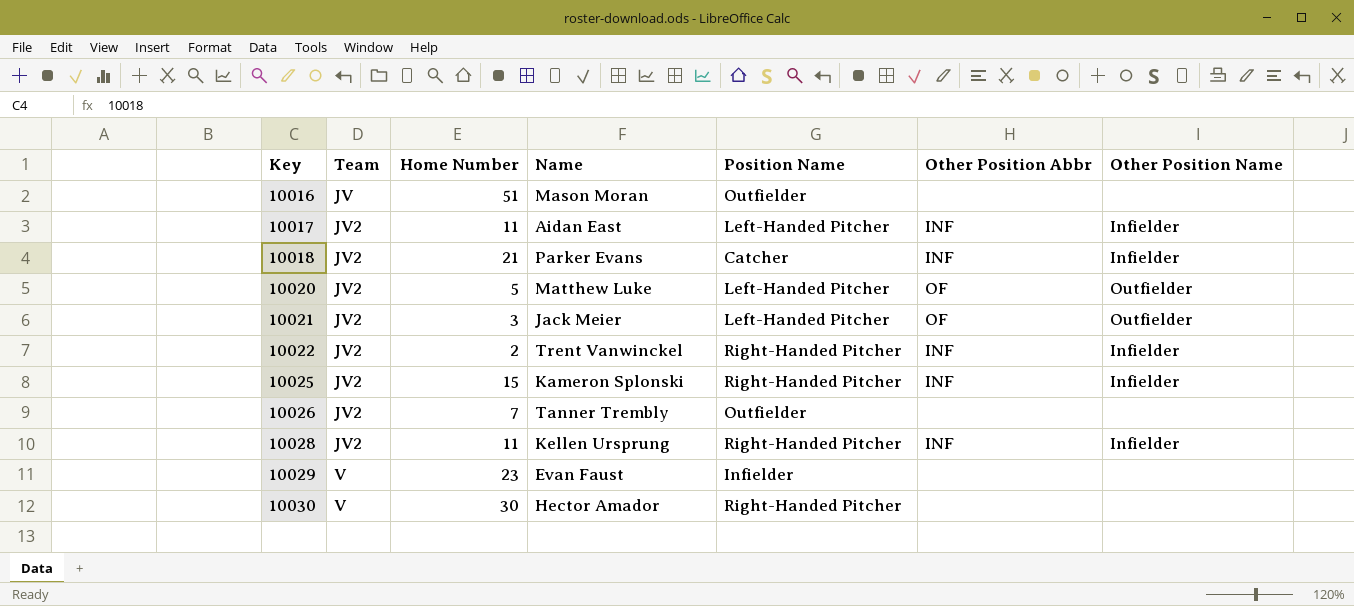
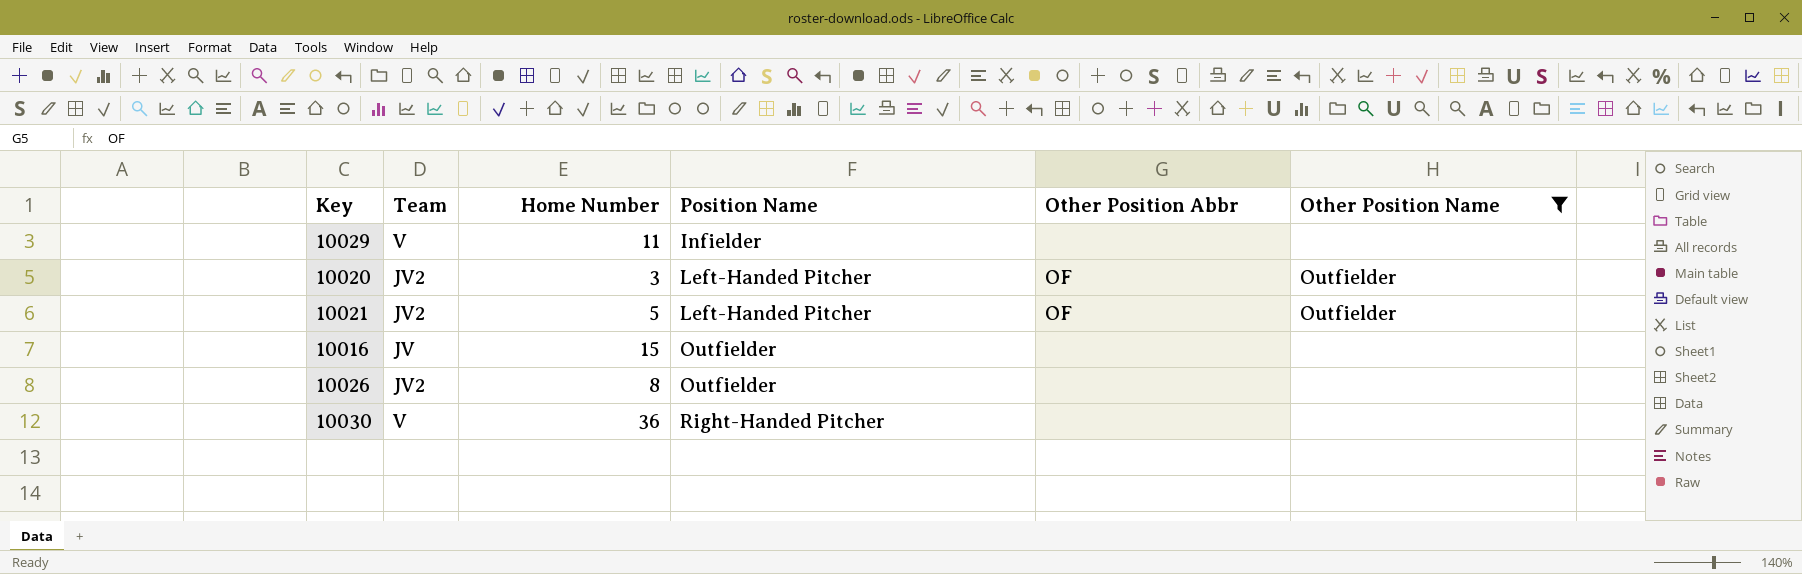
filter: none -> Other Position Name != Infielder
row order: Key ascending -> Position Name ascending
column Name | position: 4 -> none
10029 | Home Number: 23 -> 11
10020 | Home Number: 5 -> 3
10021 | Home Number: 3 -> 5
10016 | Home Number: 51 -> 15
10026 | Home Number: 7 -> 8
10030 | Home Number: 30 -> 36

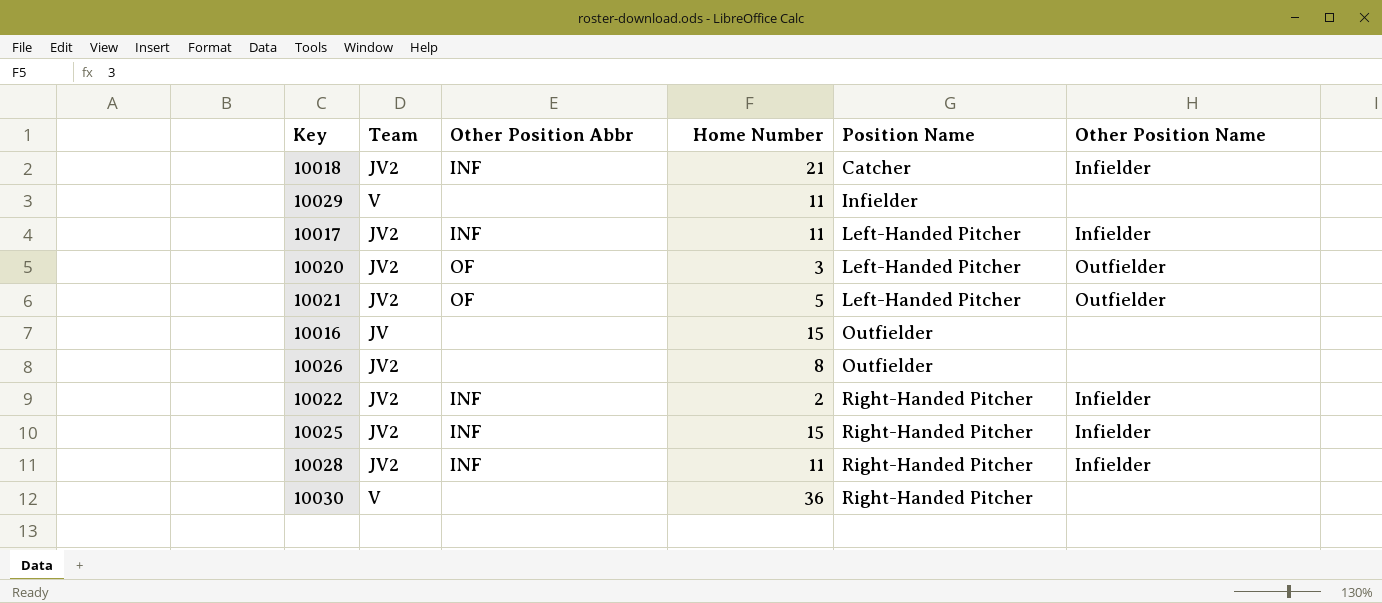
filter: Other Position Name != Infielder -> none
column Other Position Abbr | position: 5 -> 3

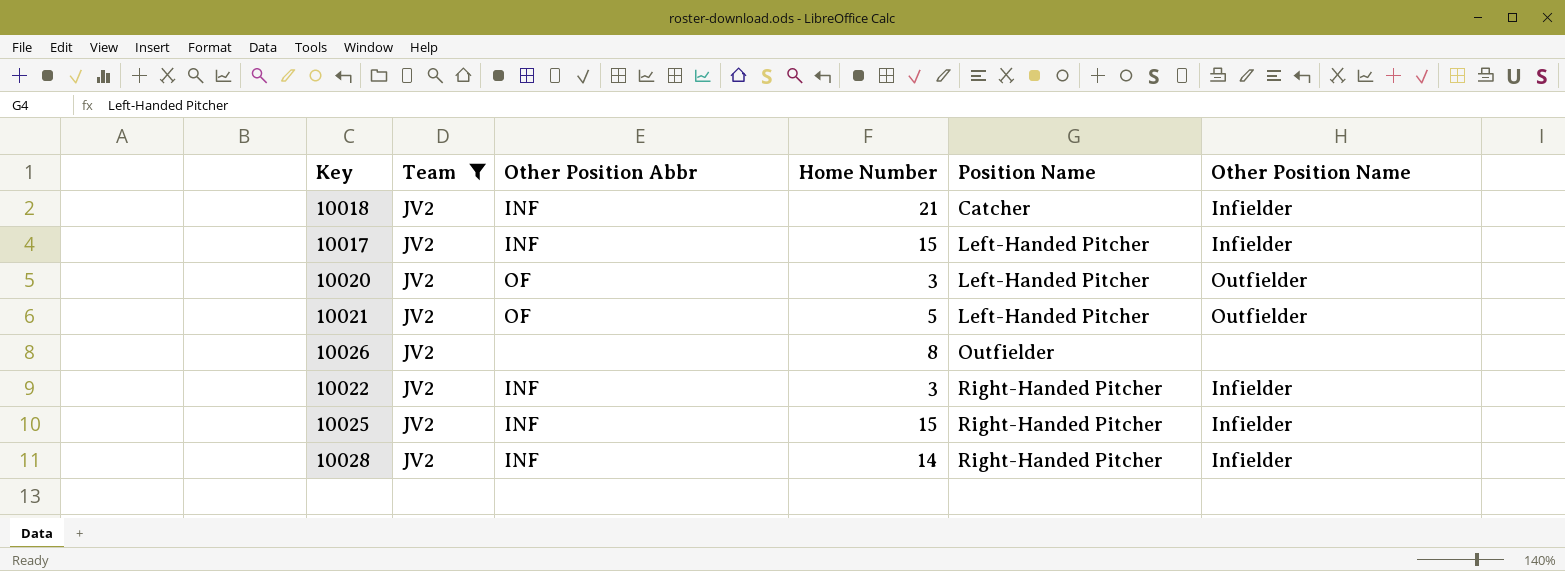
filter: none -> Team = JV2
10017 | Home Number: 11 -> 15
10022 | Home Number: 2 -> 3
10028 | Home Number: 11 -> 14

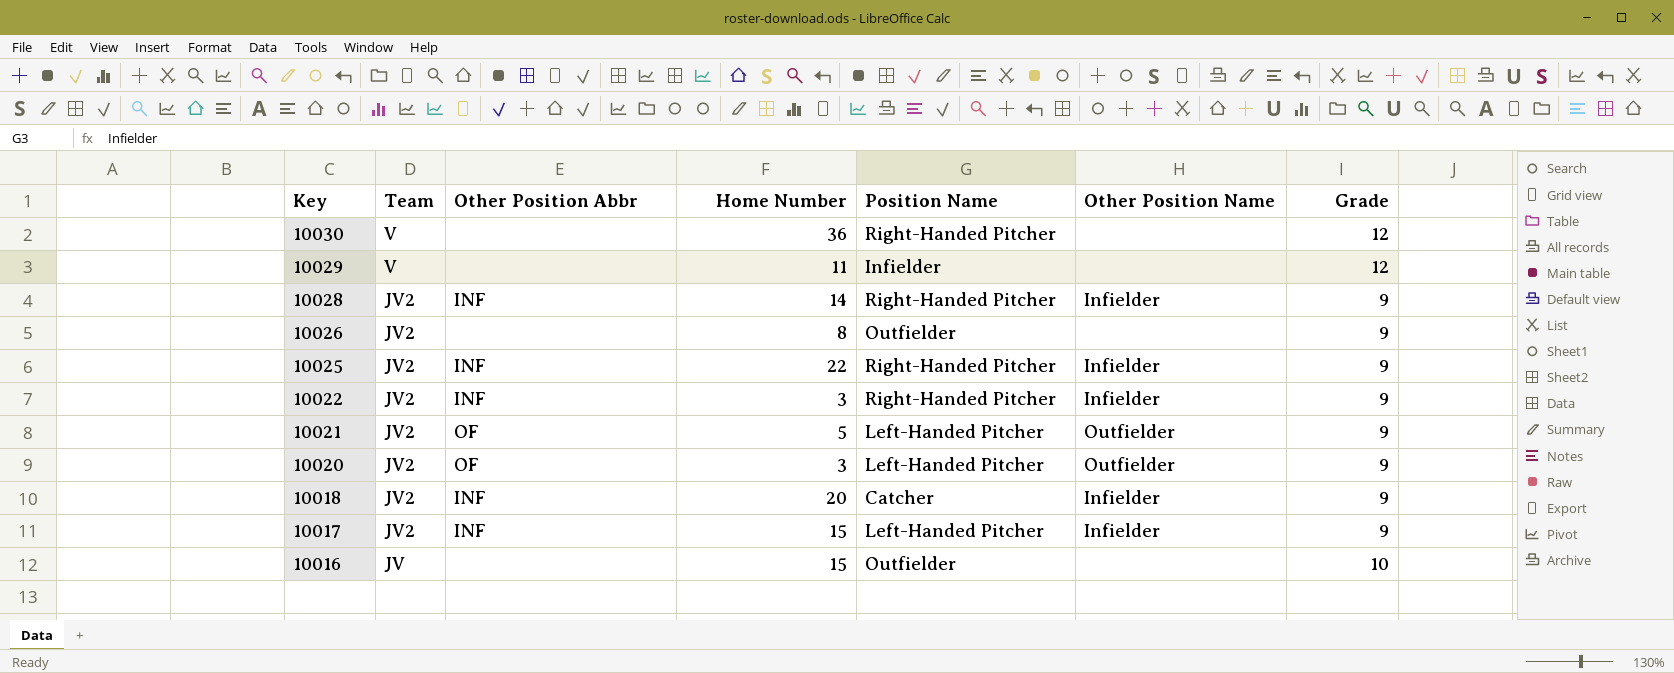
filter: Team = JV2 -> none
row order: Position Name ascending -> Key descending
column Grade | position: none -> 7
10025 | Home Number: 15 -> 22
10018 | Home Number: 21 -> 20

